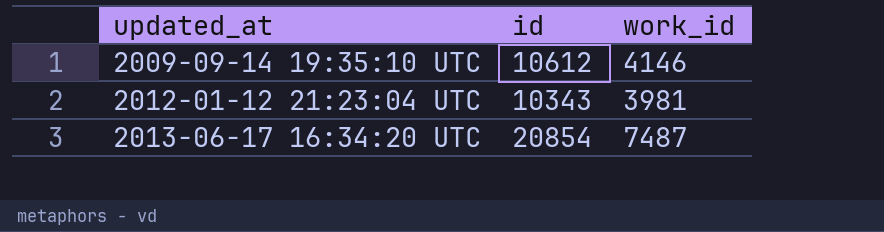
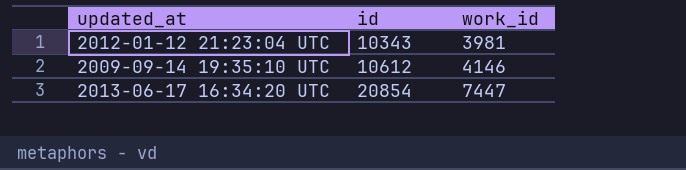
row order: updated_at ascending -> id ascending
2013-06-17 16:34:20 UTC | work_id: 7487 -> 7447

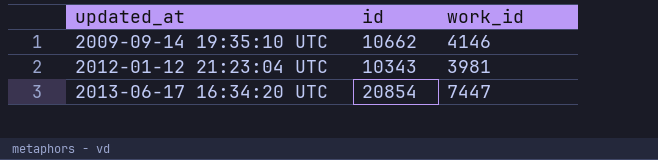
row order: id ascending -> updated_at ascending
2009-09-14 19:35:10 UTC | id: 10612 -> 10662

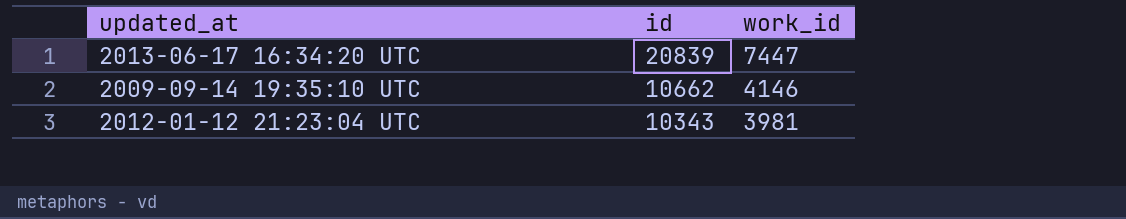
row order: updated_at ascending -> id descending
2013-06-17 16:34:20 UTC | id: 20854 -> 20839

